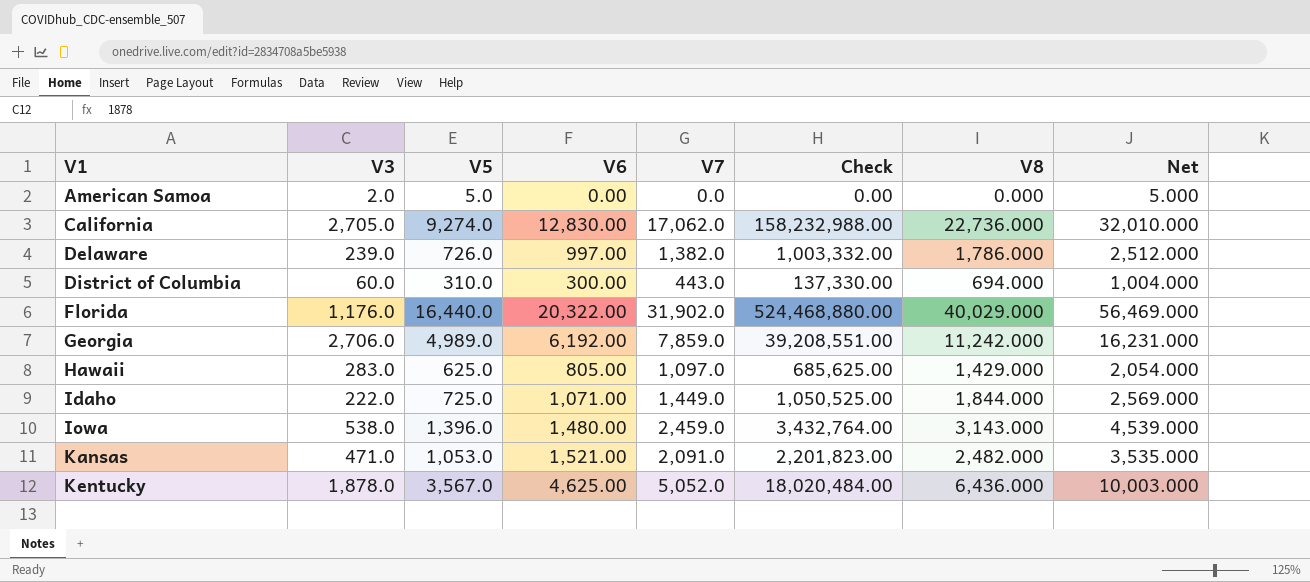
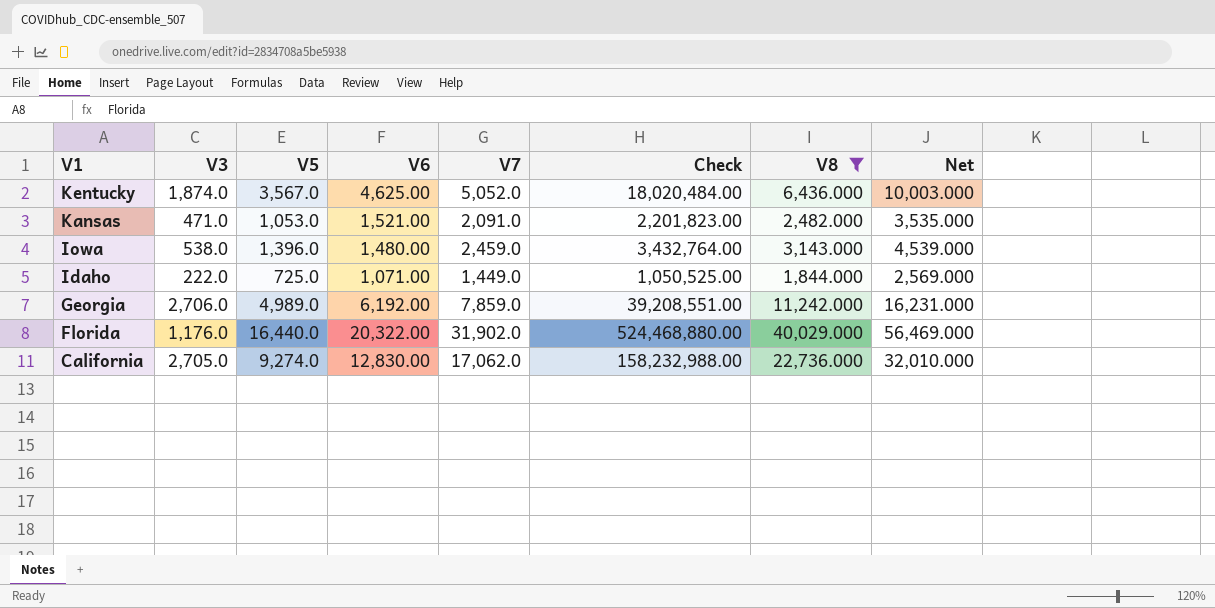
filter: none -> V8 >= 1,844.000
row order: V1 ascending -> V1 descending
Kentucky | V3: 1,878.0 -> 1,874.0

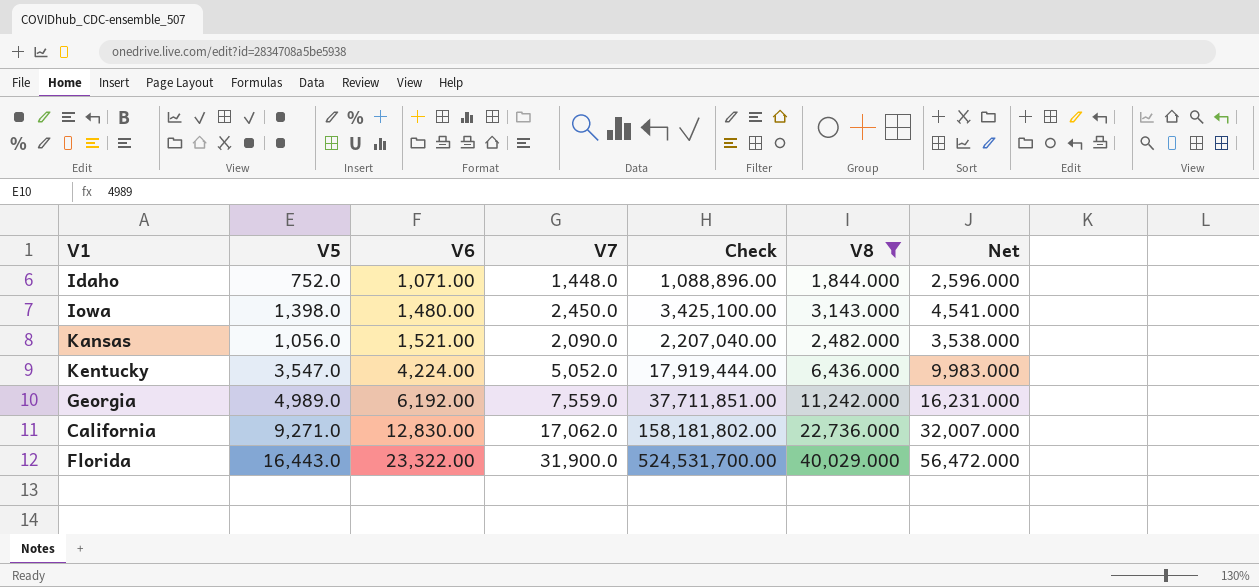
row order: V1 descending -> V6 ascending
column V3 | position: 2 -> none
Idaho | V5: 725.0 -> 752.0
Idaho | V7: 1,449.0 -> 1,448.0
Idaho | Check: 1,050,525.00 -> 1,088,896.00
Idaho | Net: 2,569.000 -> 2,596.000
Iowa | V5: 1,396.0 -> 1,398.0
Iowa | V7: 2,459.0 -> 2,450.0
Iowa | Check: 3,432,764.00 -> 3,425,100.00
Iowa | Net: 4,539.000 -> 4,541.000
Kansas | V5: 1,053.0 -> 1,056.0
Kansas | V7: 2,091.0 -> 2,090.0
Kansas | Check: 2,201,823.00 -> 2,207,040.00
Kansas | Net: 3,535.000 -> 3,538.000
Kentucky | V5: 3,567.0 -> 3,547.0
Kentucky | V6: 4,625.00 -> 4,224.00
Kentucky | Check: 18,020,484.00 -> 17,919,444.00
Kentucky | Net: 10,003.000 -> 9,983.000
Georgia | V7: 7,859.0 -> 7,559.0
Georgia | Check: 39,208,551.00 -> 37,711,851.00
California | V5: 9,274.0 -> 9,271.0
California | Check: 158,232,988.00 -> 158,181,802.00
California | Net: 32,010.000 -> 32,007.000
Florida | V5: 16,440.0 -> 16,443.0
Florida | V6: 20,322.00 -> 23,322.00
Florida | V7: 31,902.0 -> 31,900.0
Florida | Check: 524,468,880.00 -> 524,531,700.00
Florida | Net: 56,469.000 -> 56,472.000

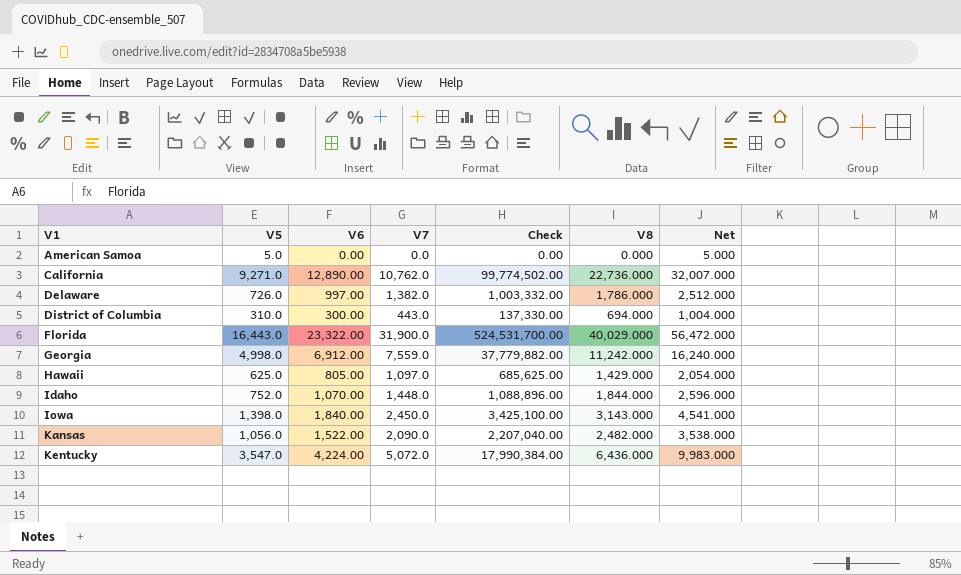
filter: V8 >= 1,844.000 -> none
row order: V6 ascending -> V1 ascending
California | V6: 12,830.00 -> 12,890.00
California | V7: 17,062.0 -> 10,762.0
California | Check: 158,181,802.00 -> 99,774,502.00
Georgia | V5: 4,989.0 -> 4,998.0
Georgia | V6: 6,192.00 -> 6,912.00
Georgia | Check: 37,711,851.00 -> 37,779,882.00
Georgia | Net: 16,231.000 -> 16,240.000
Idaho | V6: 1,071.00 -> 1,070.00
Iowa | V6: 1,480.00 -> 1,840.00
Kansas | V6: 1,521.00 -> 1,522.00
Kentucky | V7: 5,052.0 -> 5,072.0
Kentucky | Check: 17,919,444.00 -> 17,990,384.00

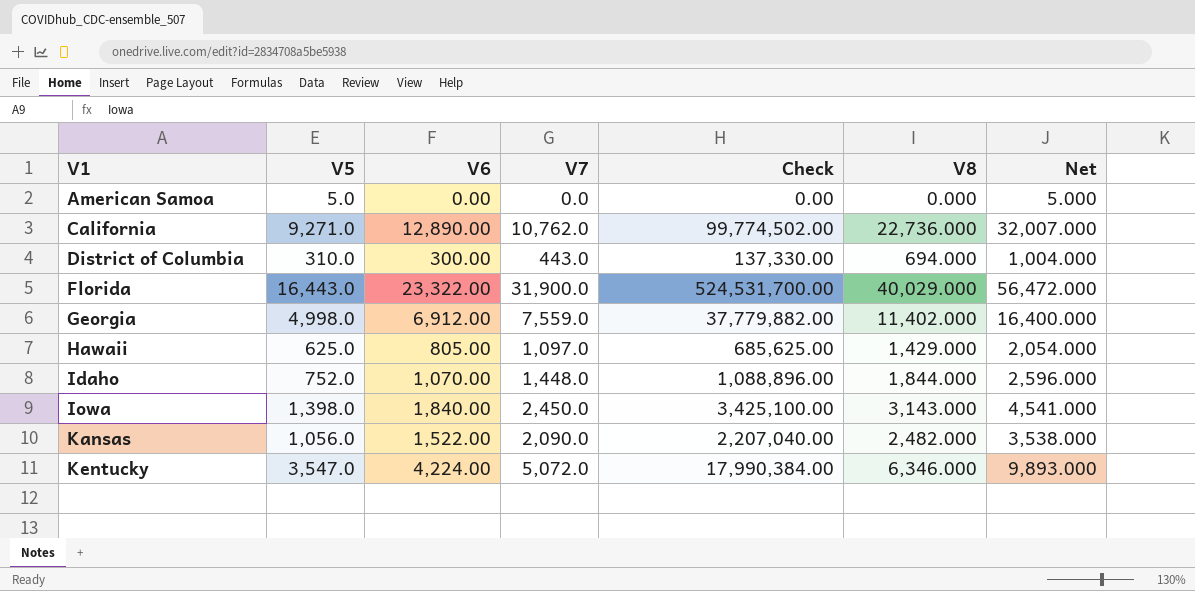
row Delaware: 726.0 | 997.00 | 1,382.0 | 1,003,332.00 | 1,786.000 | 2,512.000 -> none
Georgia | V8: 11,242.000 -> 11,402.000
Georgia | Net: 16,240.000 -> 16,400.000
Kentucky | V8: 6,436.000 -> 6,346.000
Kentucky | Net: 9,983.000 -> 9,893.000

